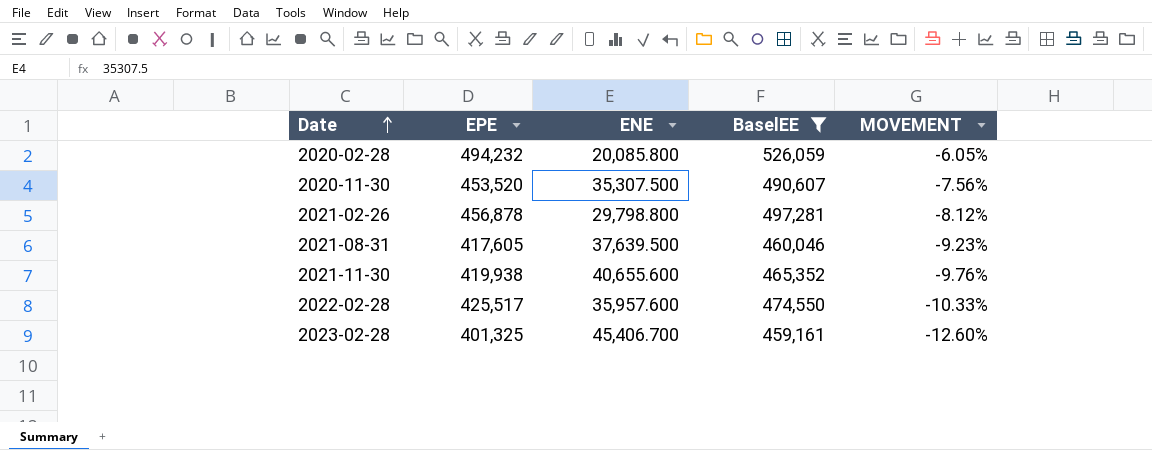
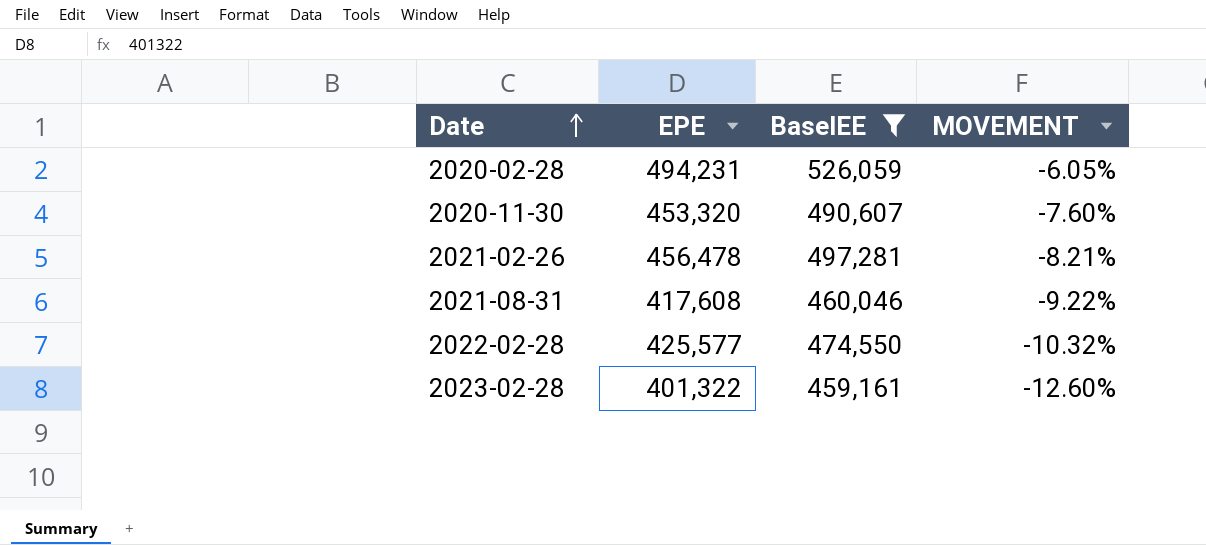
column ENE | position: 3 -> none
row 2021-11-30: 419,938 | 40,655.600 | 465,352 | -9.76% -> none
2020-02-28 | EPE: 494,232 -> 494,231
2020-11-30 | EPE: 453,520 -> 453,320
2020-11-30 | MOVEMENT: -7.56% -> -7.60%
2021-02-26 | EPE: 456,878 -> 456,478
2021-02-26 | MOVEMENT: -8.12% -> -8.21%
2021-08-31 | EPE: 417,605 -> 417,608
2021-08-31 | MOVEMENT: -9.23% -> -9.22%
2022-02-28 | EPE: 425,517 -> 425,577
2022-02-28 | MOVEMENT: -10.33% -> -10.32%
2023-02-28 | EPE: 401,325 -> 401,322

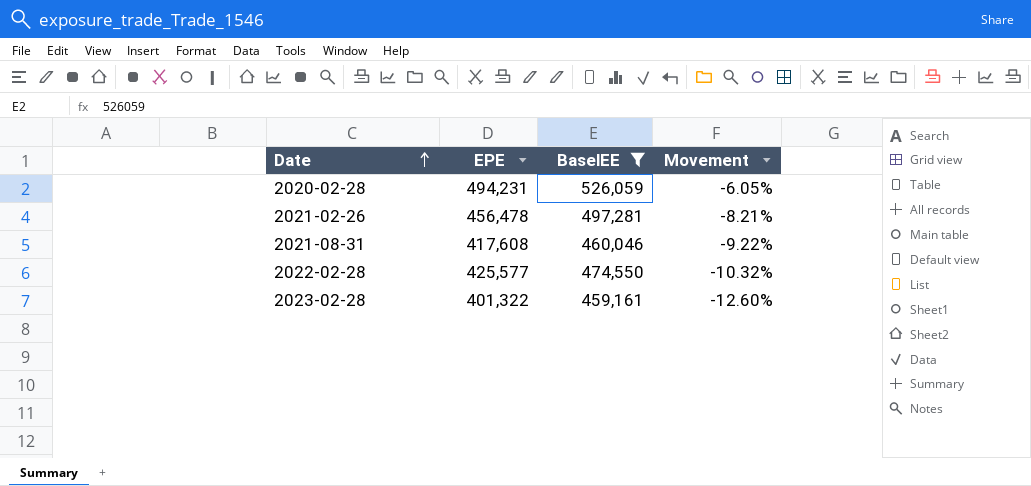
column name: MOVEMENT -> Movement
row 2020-11-30: 453,320 | 490,607 | -7.60% -> none

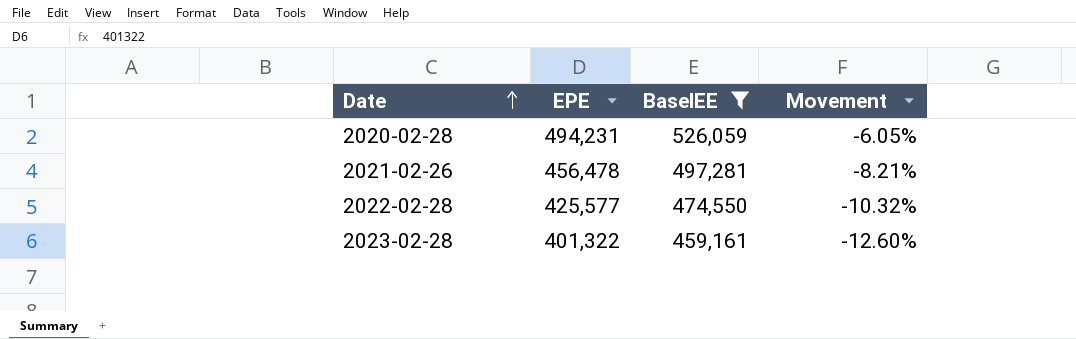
row 2021-08-31: 417,608 | 460,046 | -9.22% -> none

